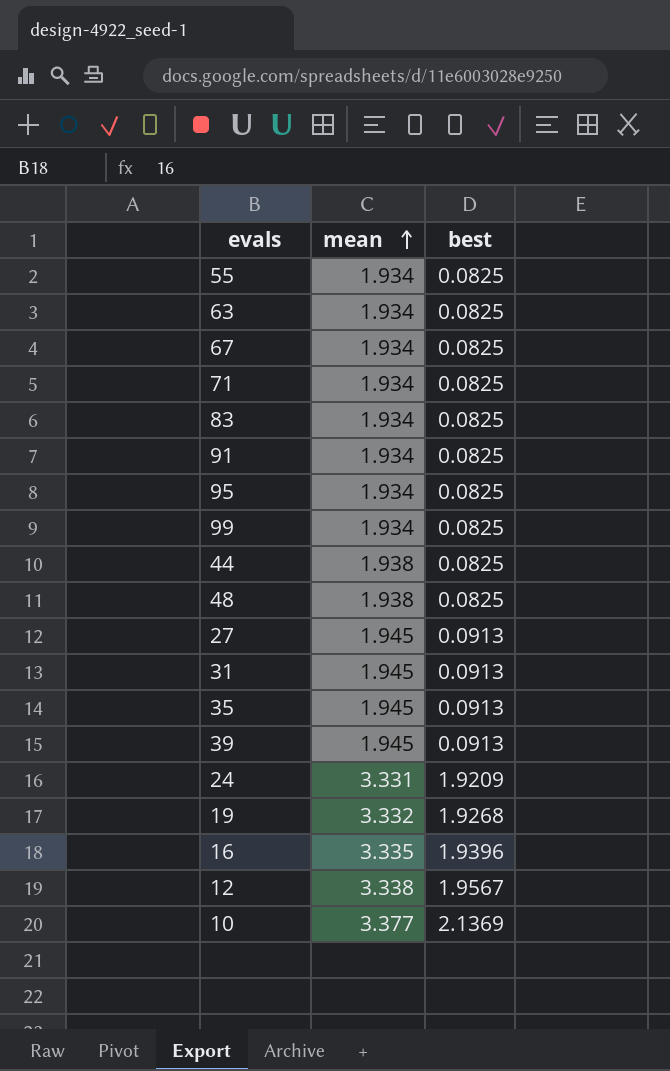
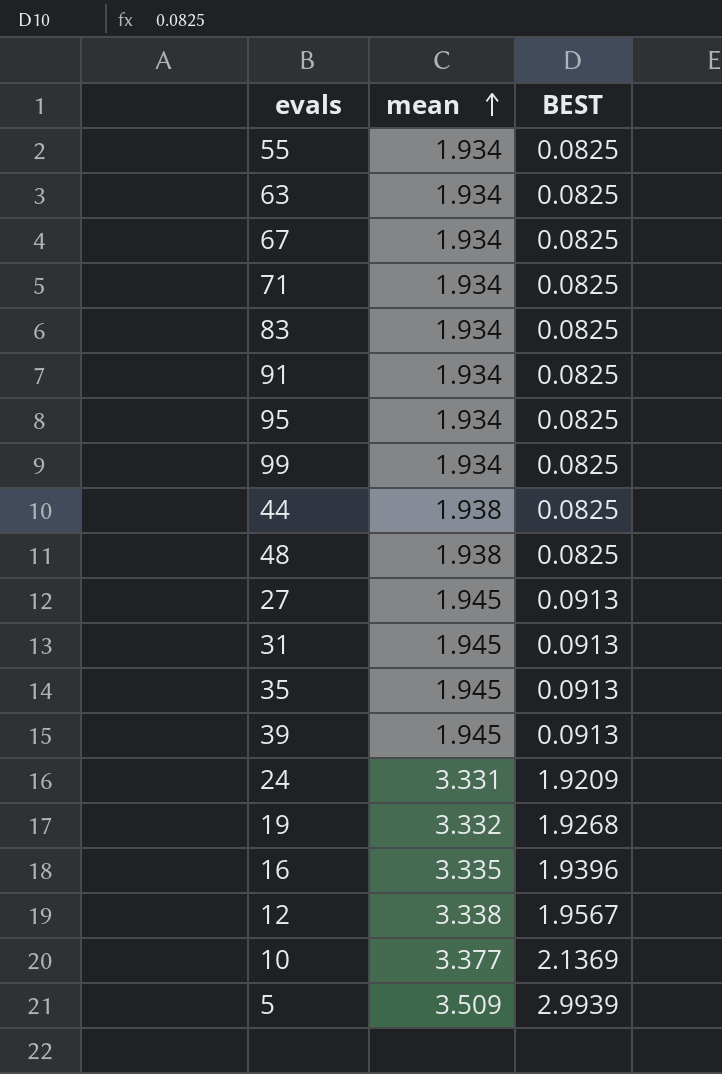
column name: best -> BEST
row 5: none -> 3.509 | 2.9939

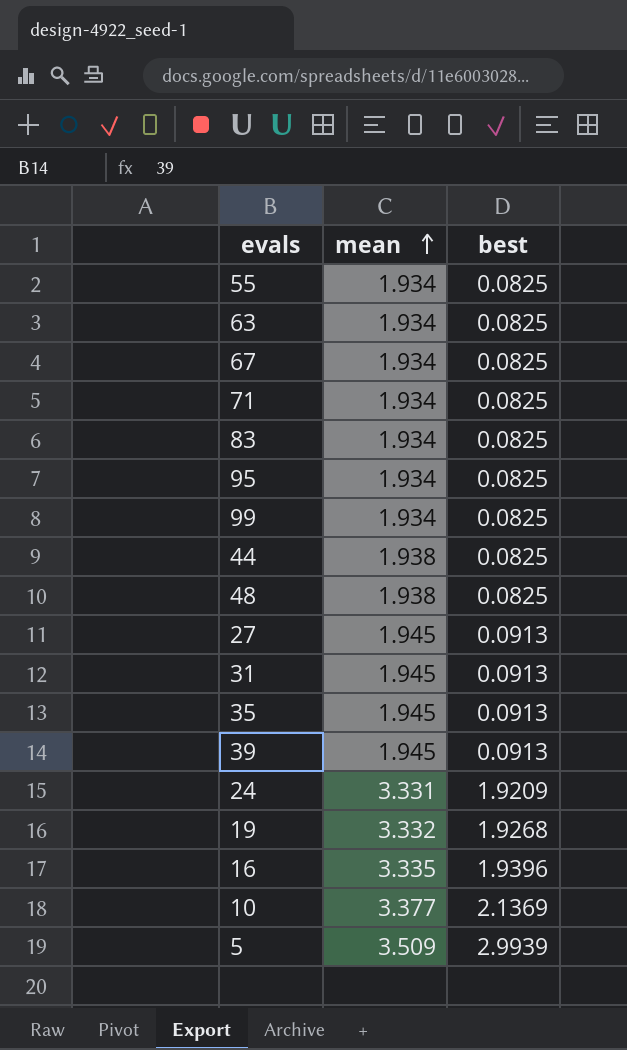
column name: BEST -> best
row 91: 1.934 | 0.0825 -> none
row 12: 3.338 | 1.9567 -> none

